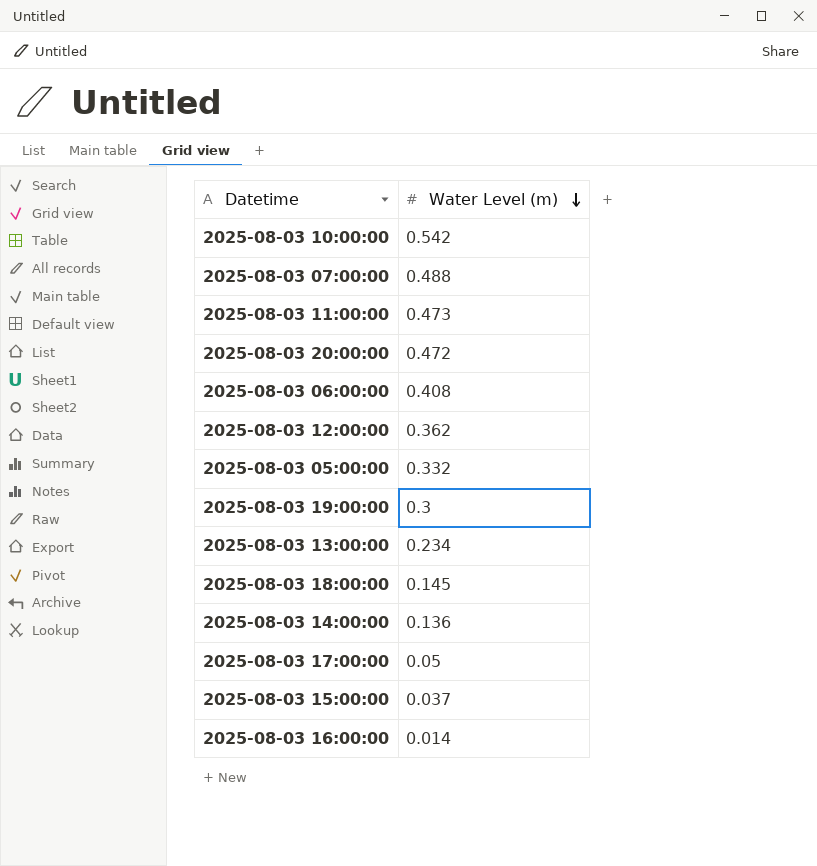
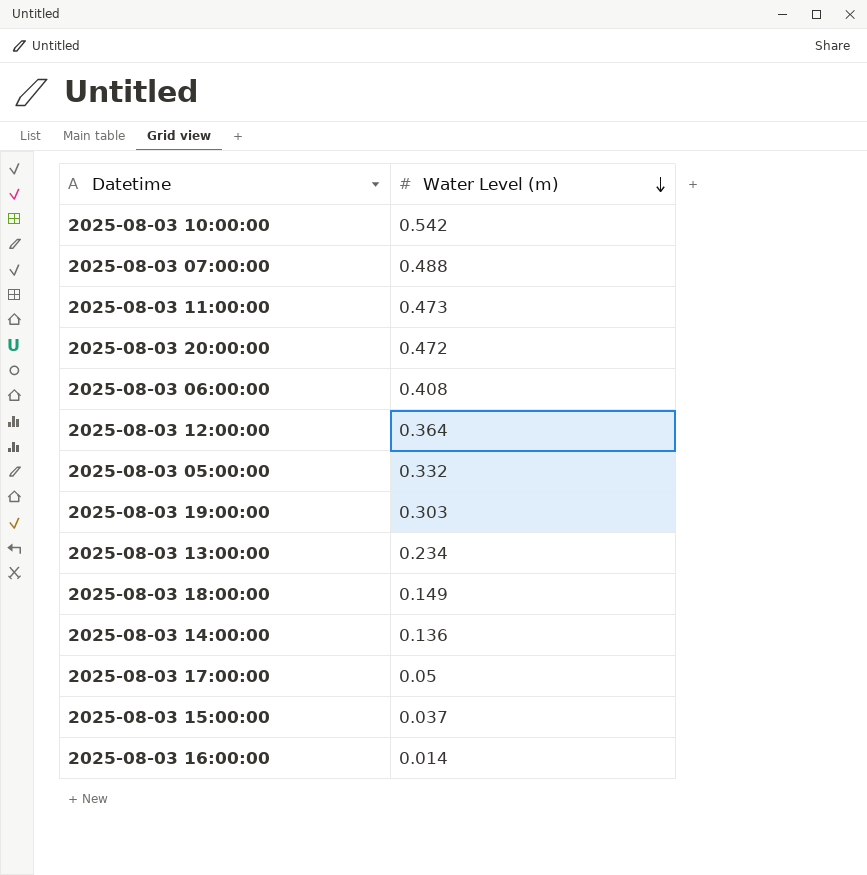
2025-08-03 12:00:00 | Water Level (m): 0.362 -> 0.364
2025-08-03 19:00:00 | Water Level (m): 0.3 -> 0.303
2025-08-03 18:00:00 | Water Level (m): 0.145 -> 0.149

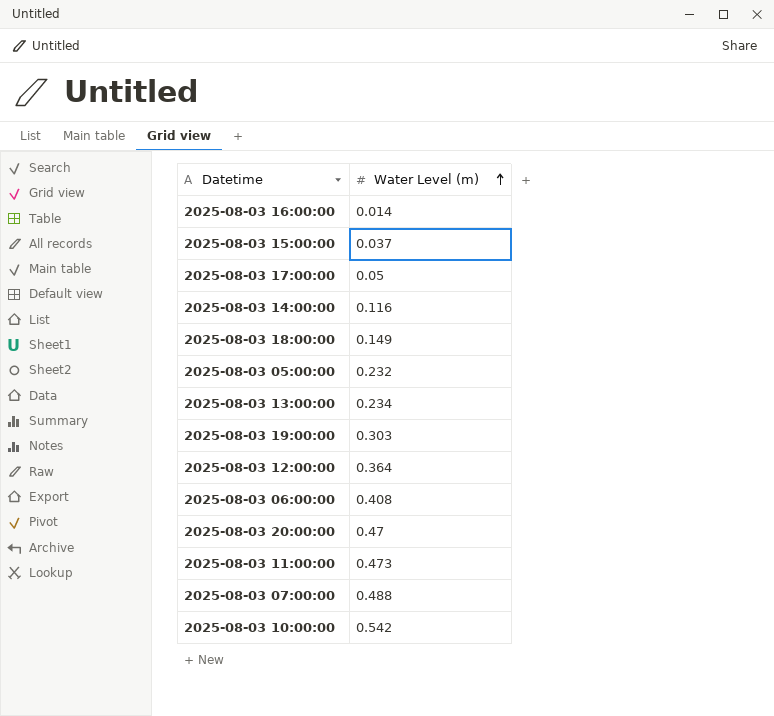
row order: Water Level (m) descending -> Water Level (m) ascending
2025-08-03 14:00:00 | Water Level (m): 0.136 -> 0.116
2025-08-03 05:00:00 | Water Level (m): 0.332 -> 0.232
2025-08-03 20:00:00 | Water Level (m): 0.472 -> 0.47

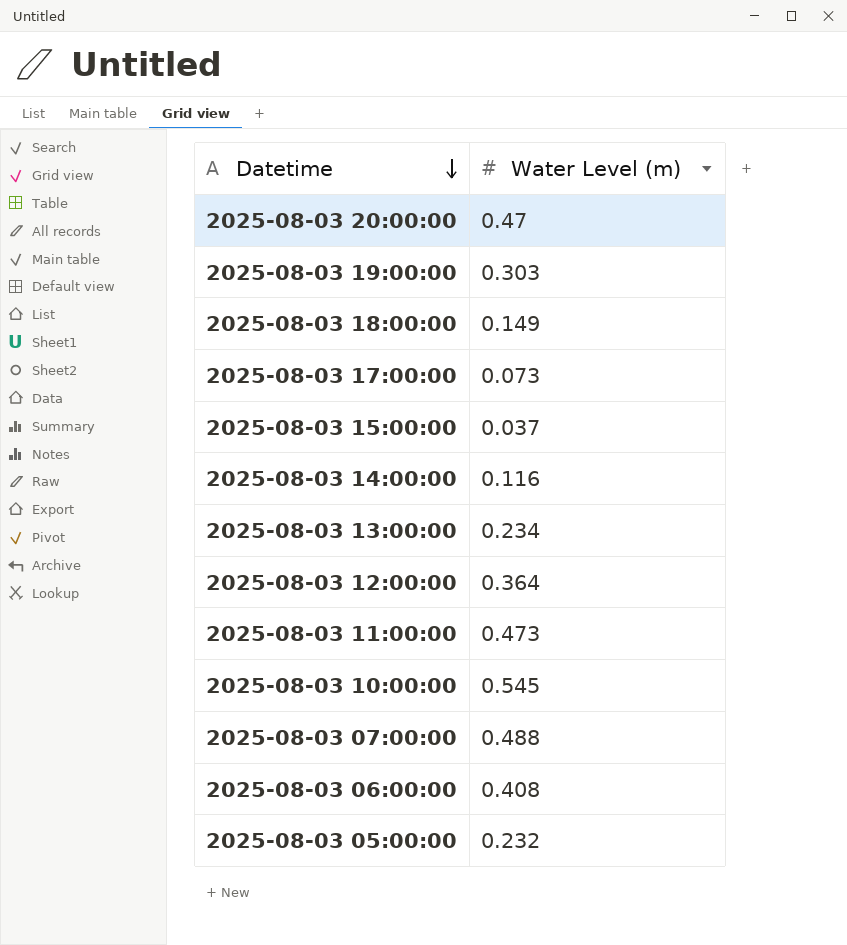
row order: Water Level (m) ascending -> Datetime descending
row 2025-08-03 16:00:00: 0.014 -> none
2025-08-03 17:00:00 | Water Level (m): 0.05 -> 0.073
2025-08-03 10:00:00 | Water Level (m): 0.542 -> 0.545

